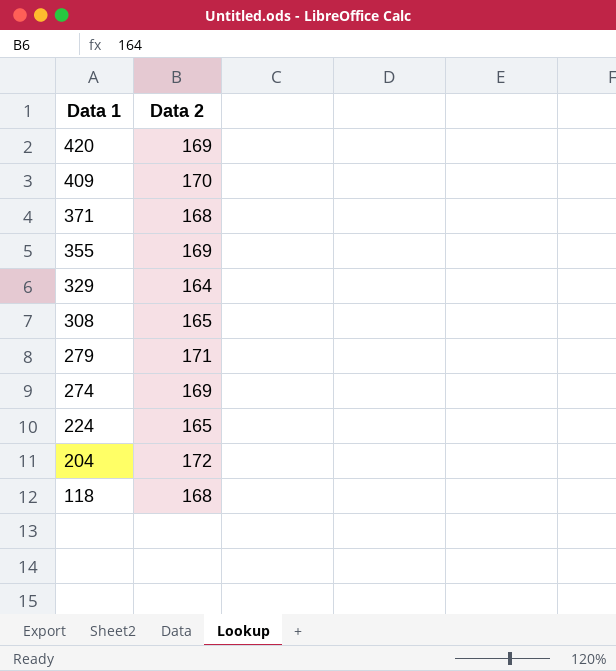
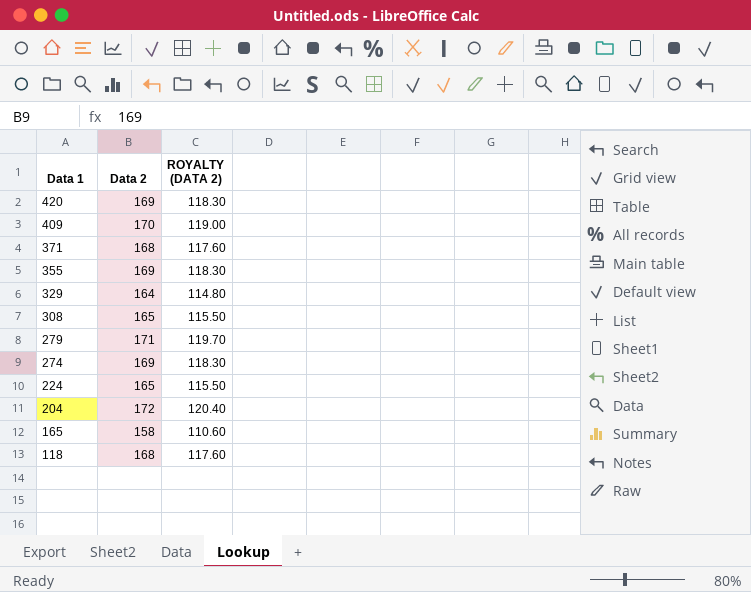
column ROYALTY (DATA 2) | formula: none -> [Data 2] * 0.7
row 165: none -> 158 | 110.60

